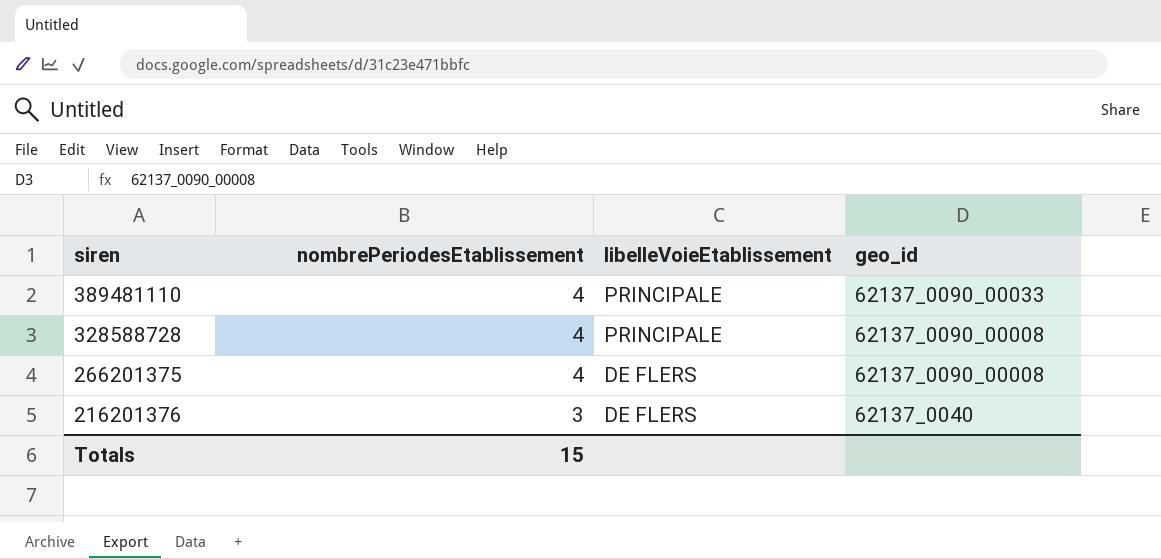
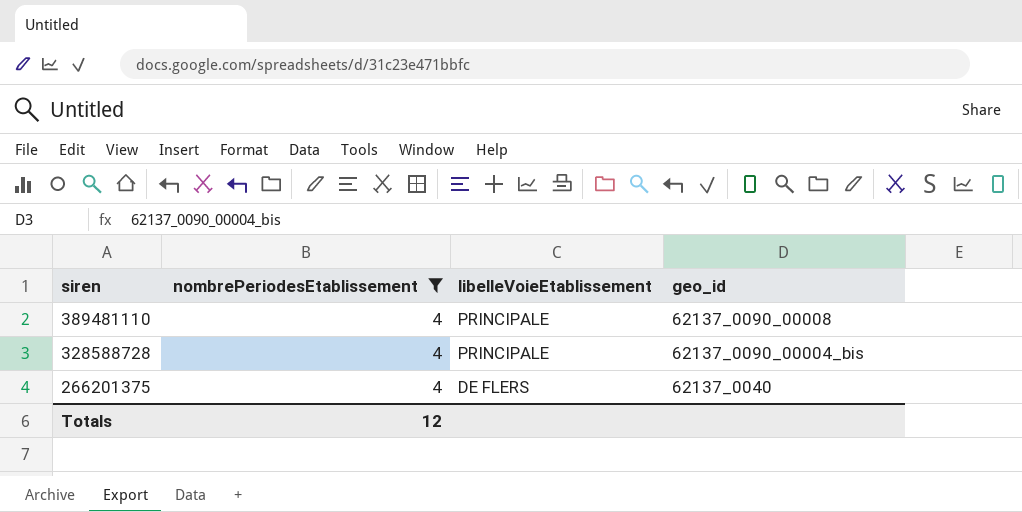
filter: none -> nombrePeriodesEtablissement = 4
389481110 | geo_id: 62137_0090_00033 -> 62137_0090_00008
328588728 | geo_id: 62137_0090_00008 -> 62137_0090_00004_bis
266201375 | geo_id: 62137_0090_00008 -> 62137_0040
Totals | nombrePeriodesEtablissement: 15 -> 12

